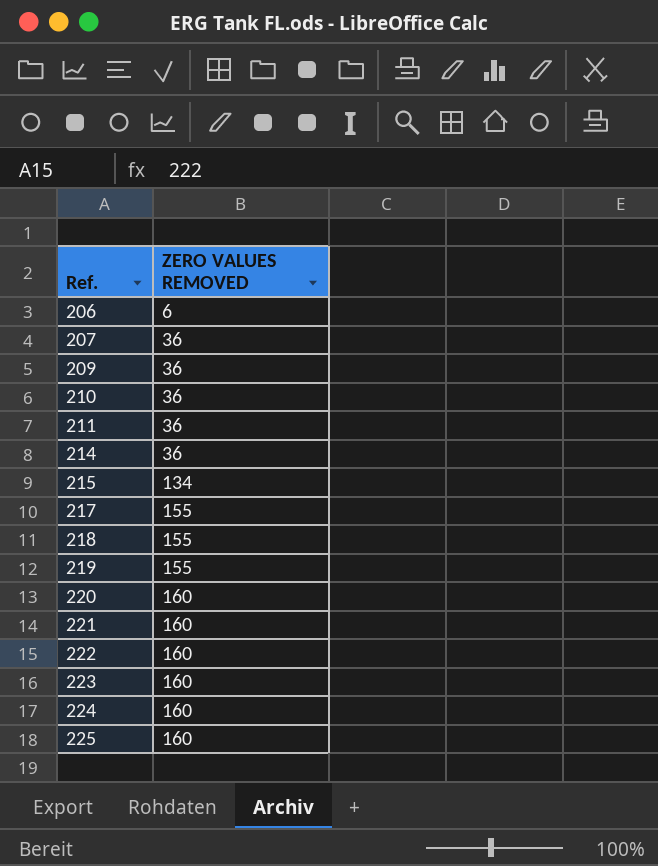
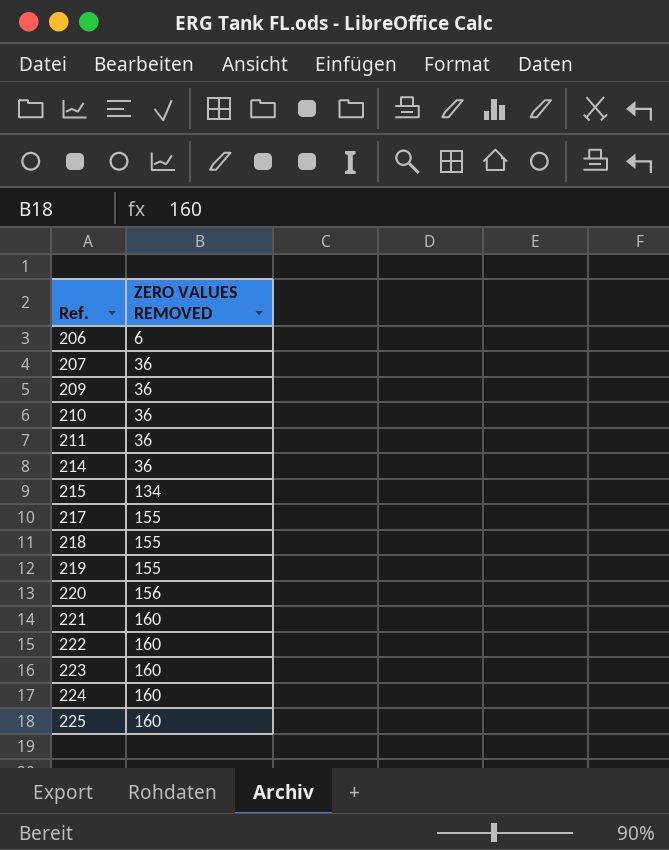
220 | ZERO VALUES REMOVED: 160 -> 156

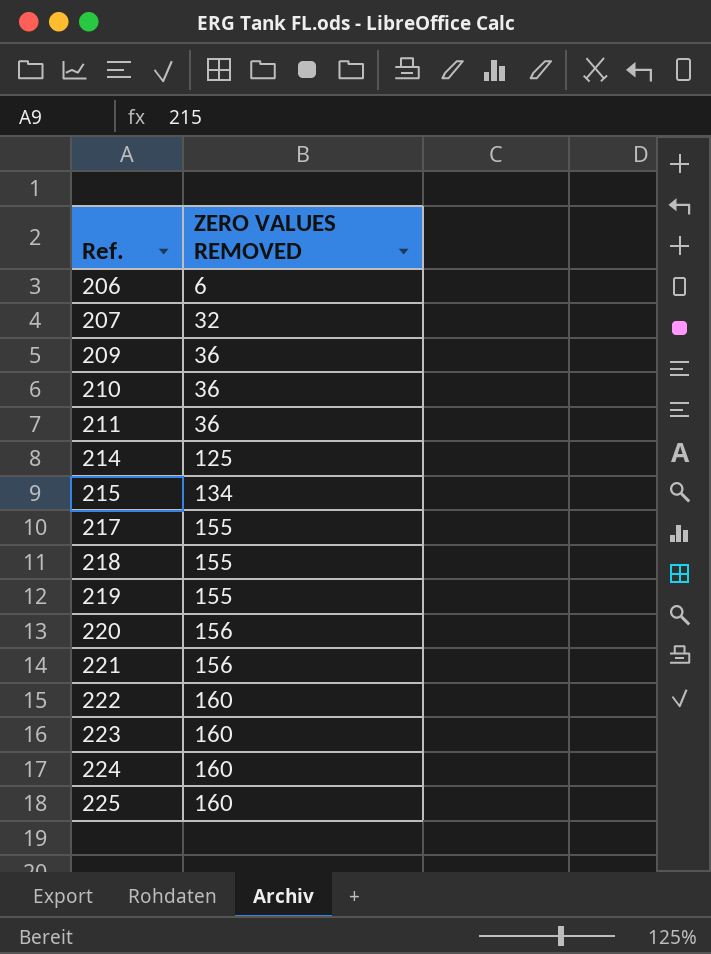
207 | ZERO VALUES REMOVED: 36 -> 32
214 | ZERO VALUES REMOVED: 36 -> 125
221 | ZERO VALUES REMOVED: 160 -> 156

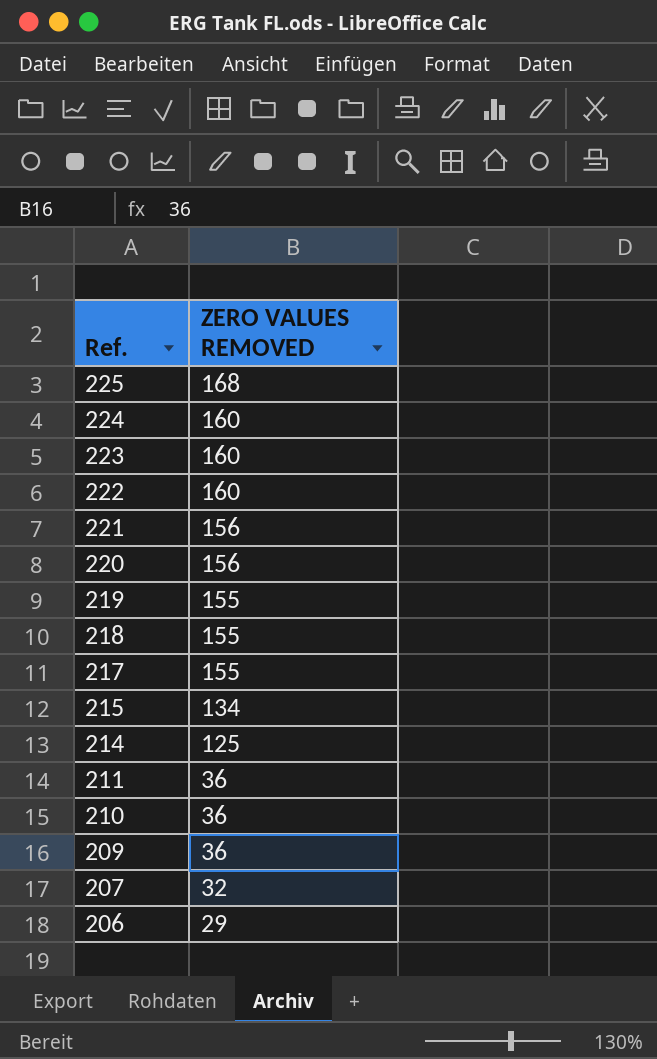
row order: Ref. ascending -> Ref. descending
225 | ZERO VALUES REMOVED: 160 -> 168
206 | ZERO VALUES REMOVED: 6 -> 29

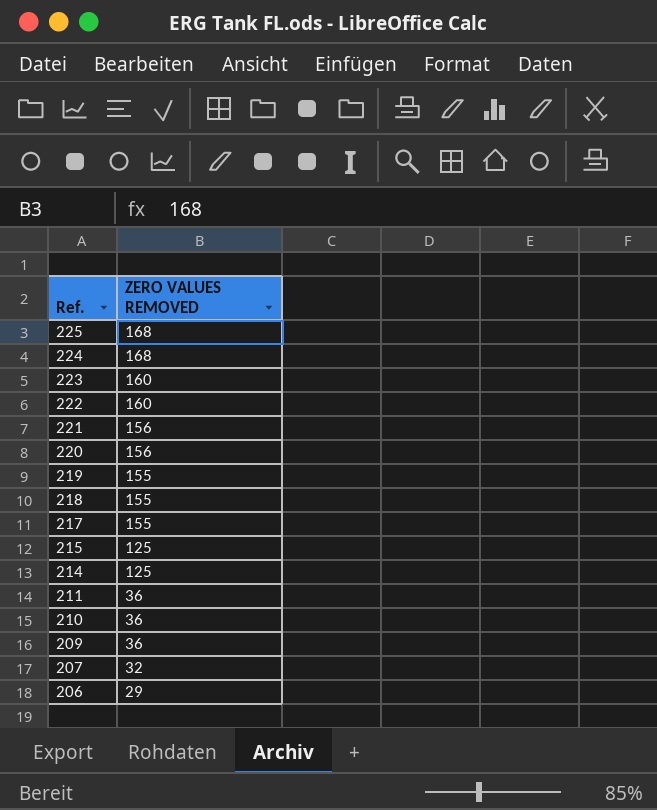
224 | ZERO VALUES REMOVED: 160 -> 168
215 | ZERO VALUES REMOVED: 134 -> 125

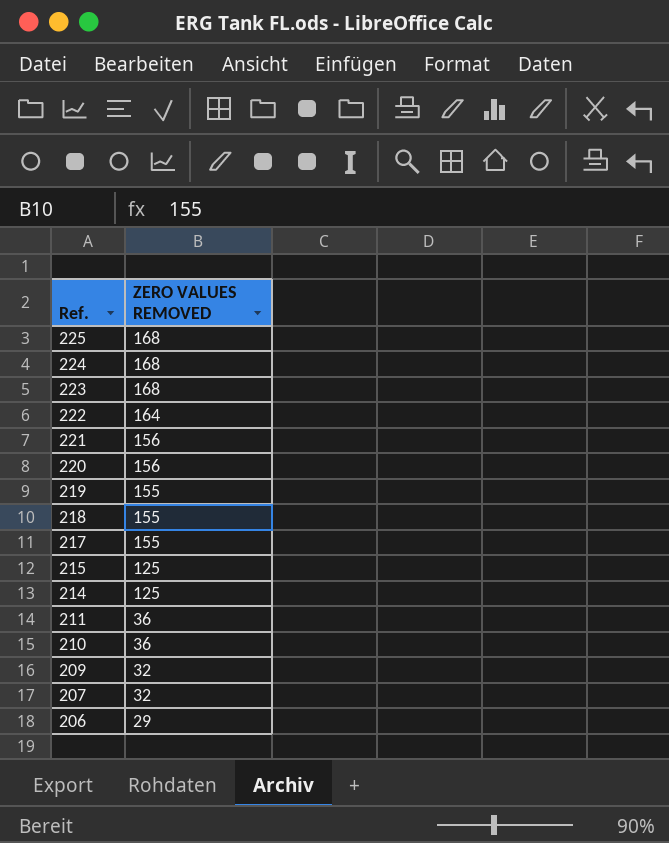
223 | ZERO VALUES REMOVED: 160 -> 168
222 | ZERO VALUES REMOVED: 160 -> 164
209 | ZERO VALUES REMOVED: 36 -> 32

